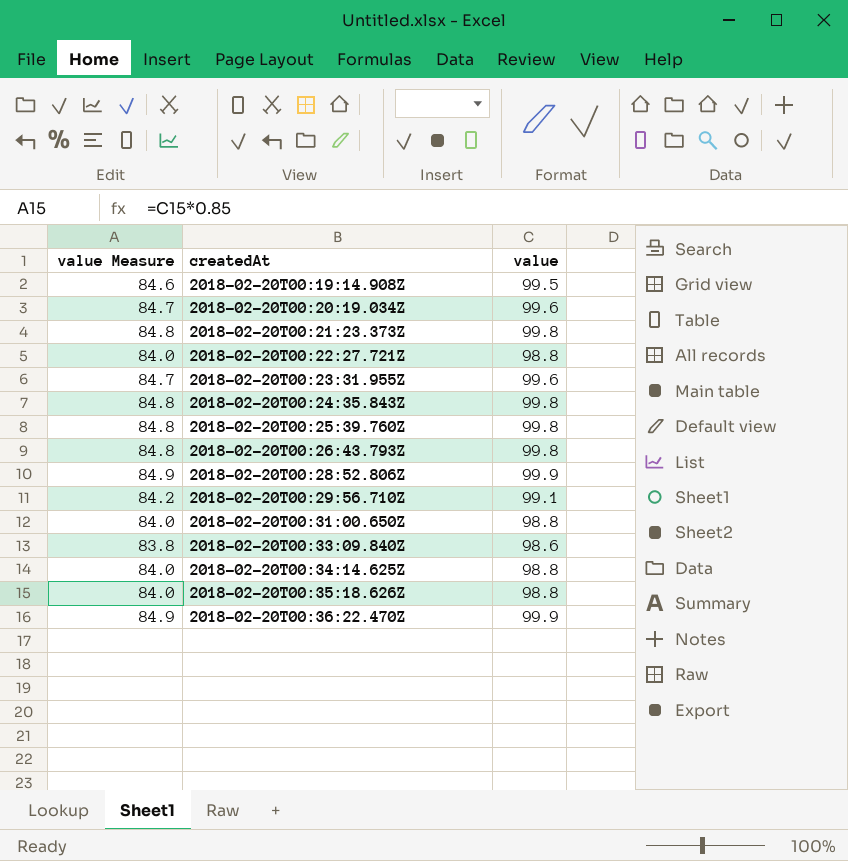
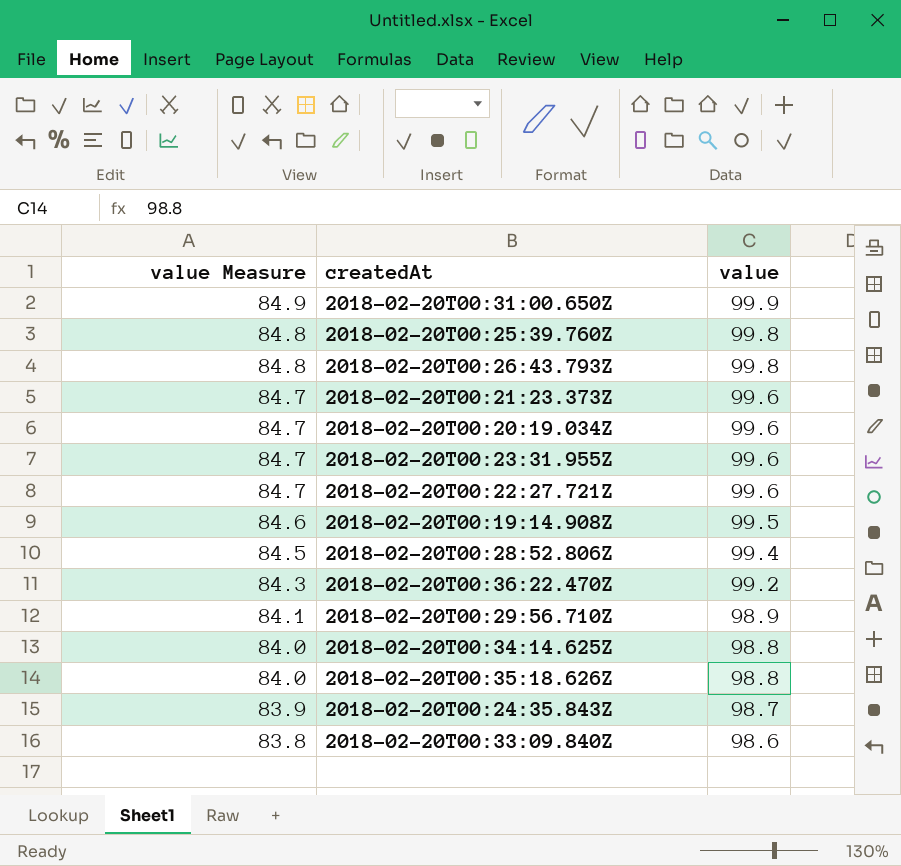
row order: createdAt ascending -> value Measure descending
2018-02-20T00:31:00.650Z | value Measure: 84.0 -> 84.9
2018-02-20T00:31:00.650Z | value: 98.8 -> 99.9
2018-02-20T00:21:23.373Z | value Measure: 84.8 -> 84.7
2018-02-20T00:21:23.373Z | value: 99.8 -> 99.6
2018-02-20T00:22:27.721Z | value Measure: 84.0 -> 84.7
2018-02-20T00:22:27.721Z | value: 98.8 -> 99.6
2018-02-20T00:28:52.806Z | value Measure: 84.9 -> 84.5
2018-02-20T00:28:52.806Z | value: 99.9 -> 99.4
2018-02-20T00:36:22.470Z | value Measure: 84.9 -> 84.3
2018-02-20T00:36:22.470Z | value: 99.9 -> 99.2
2018-02-20T00:29:56.710Z | value Measure: 84.2 -> 84.1
2018-02-20T00:29:56.710Z | value: 99.1 -> 98.9
2018-02-20T00:24:35.843Z | value Measure: 84.8 -> 83.9
2018-02-20T00:24:35.843Z | value: 99.8 -> 98.7

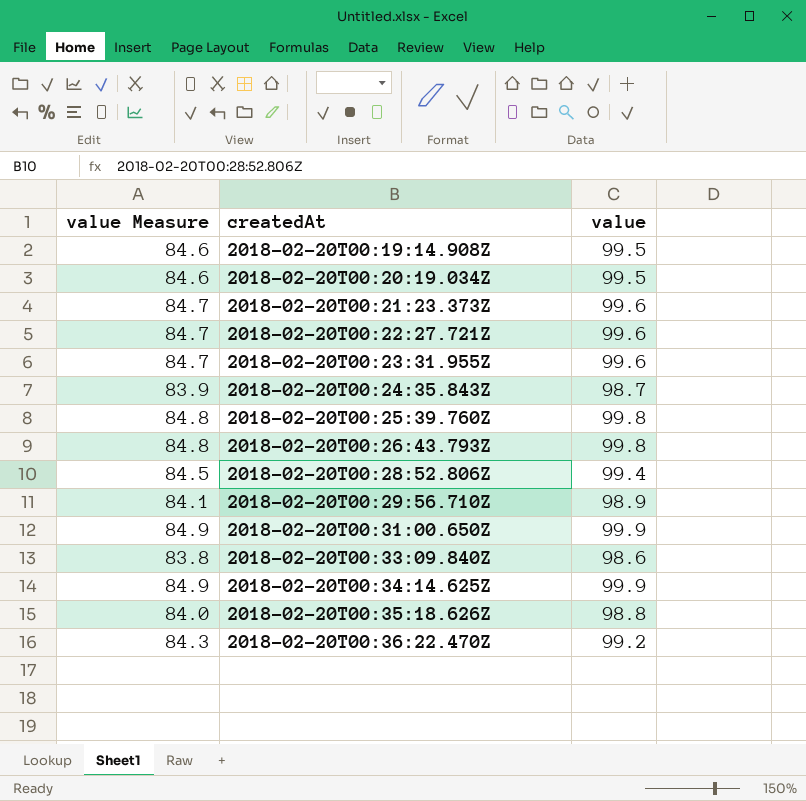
row order: value Measure descending -> createdAt ascending
2018-02-20T00:20:19.034Z | value Measure: 84.7 -> 84.6
2018-02-20T00:20:19.034Z | value: 99.6 -> 99.5
2018-02-20T00:34:14.625Z | value Measure: 84.0 -> 84.9
2018-02-20T00:34:14.625Z | value: 98.8 -> 99.9

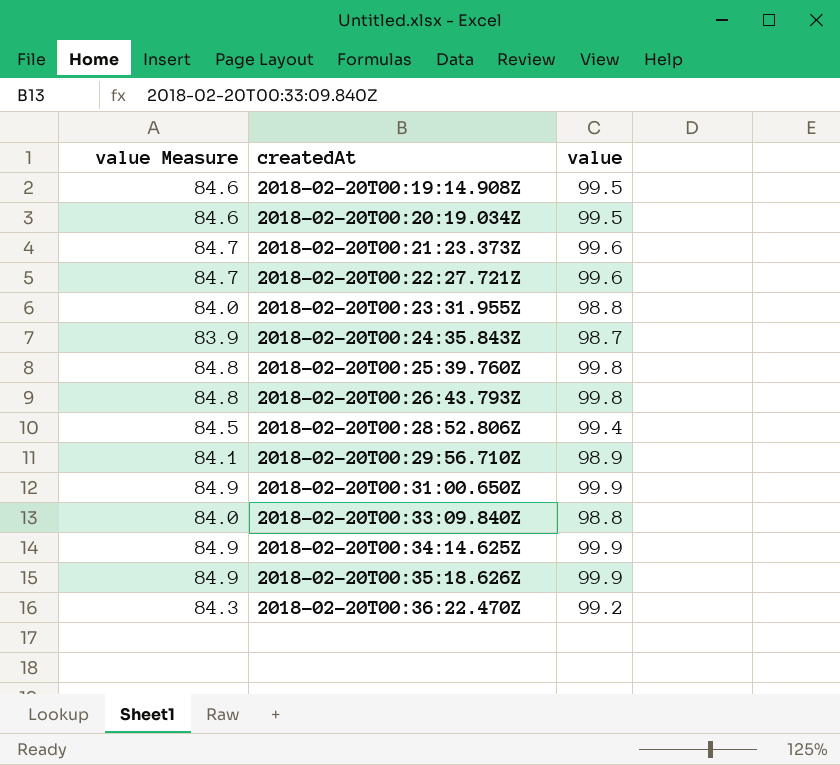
2018-02-20T00:23:31.955Z | value Measure: 84.7 -> 84.0
2018-02-20T00:23:31.955Z | value: 99.6 -> 98.8
2018-02-20T00:33:09.840Z | value Measure: 83.8 -> 84.0
2018-02-20T00:33:09.840Z | value: 98.6 -> 98.8
2018-02-20T00:35:18.626Z | value Measure: 84.0 -> 84.9
2018-02-20T00:35:18.626Z | value: 98.8 -> 99.9

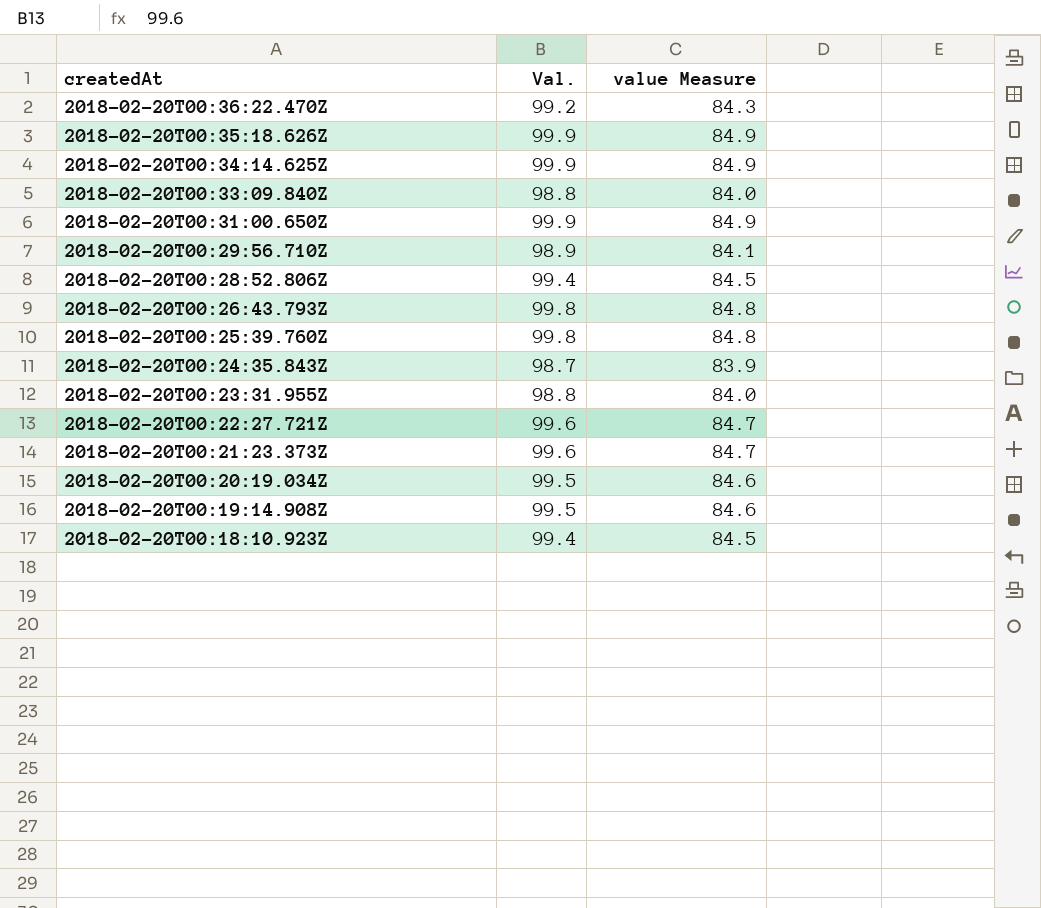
row order: createdAt ascending -> createdAt descending
column name: value -> Val.
column value Measure | position: 1 -> 3
row 2018-02-20T00:18:10.923Z: none -> 99.4 | 84.5

